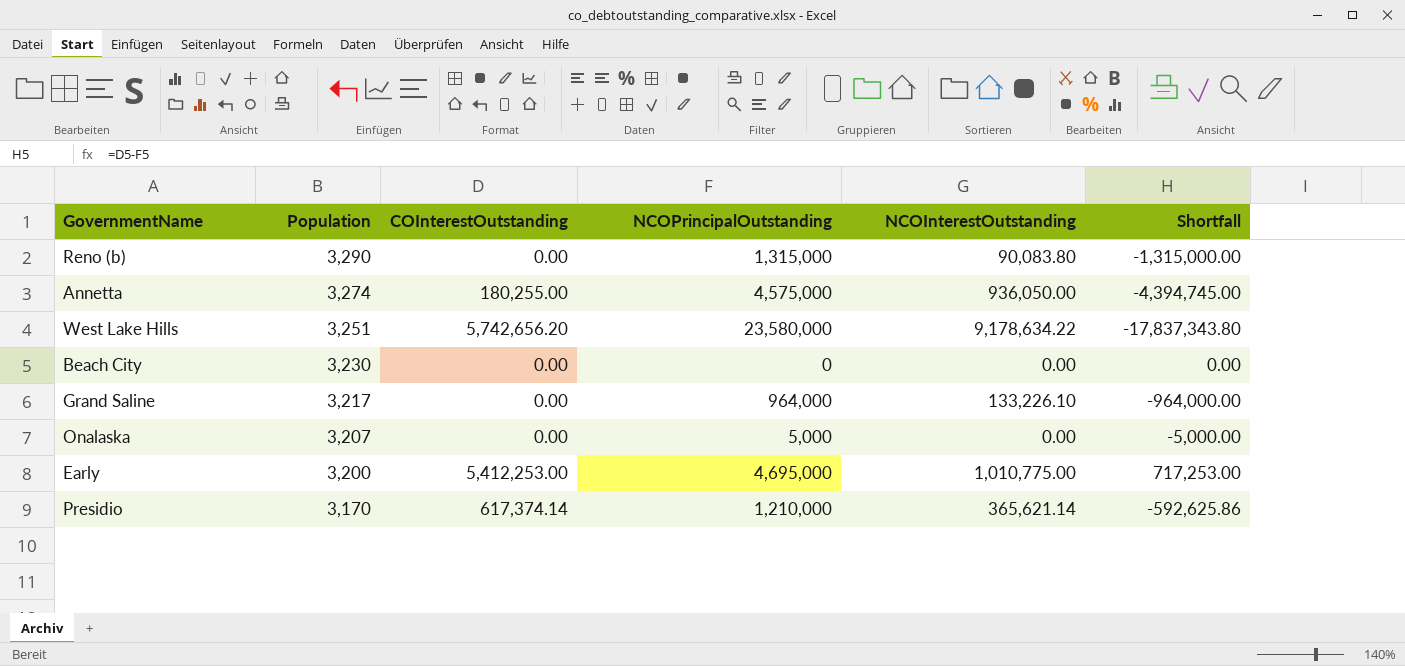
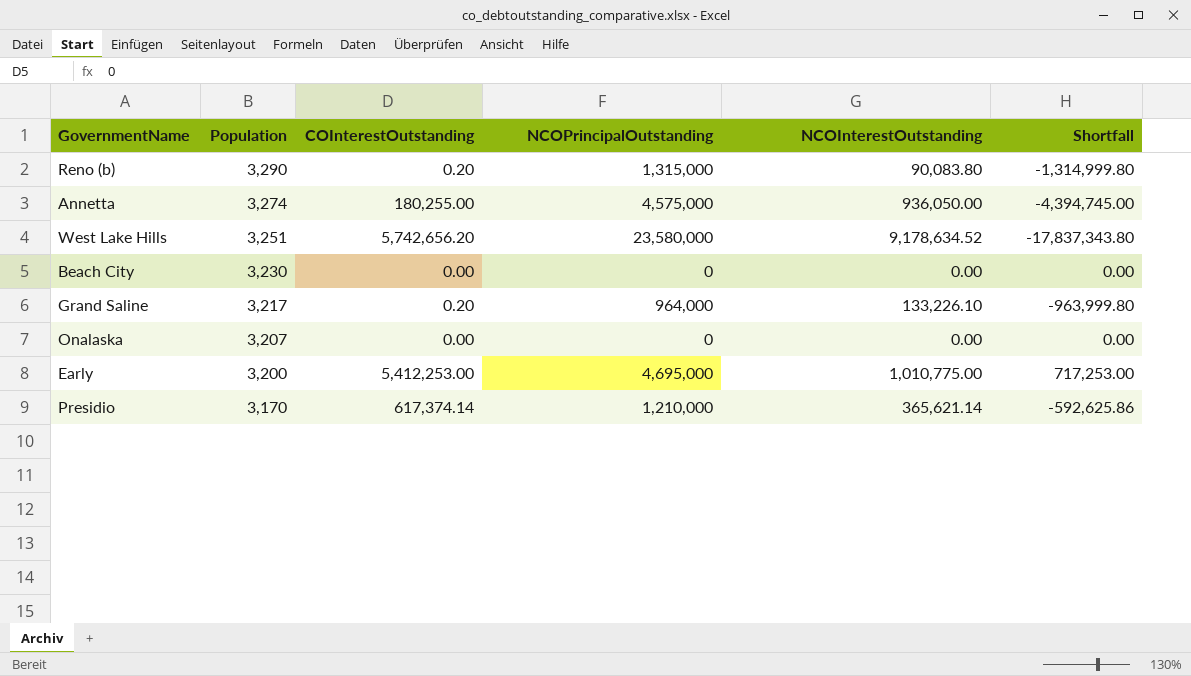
Reno (b) | COInterestOutstanding: 0.00 -> 0.20
Reno (b) | Shortfall: -1,315,000.00 -> -1,314,999.80
West Lake Hills | NCOInterestOutstanding: 9,178,634.22 -> 9,178,634.52
Grand Saline | COInterestOutstanding: 0.00 -> 0.20
Grand Saline | Shortfall: -964,000.00 -> -963,999.80
Onalaska | NCOPrincipalOutstanding: 5,000 -> 0
Onalaska | Shortfall: -5,000.00 -> 0.00

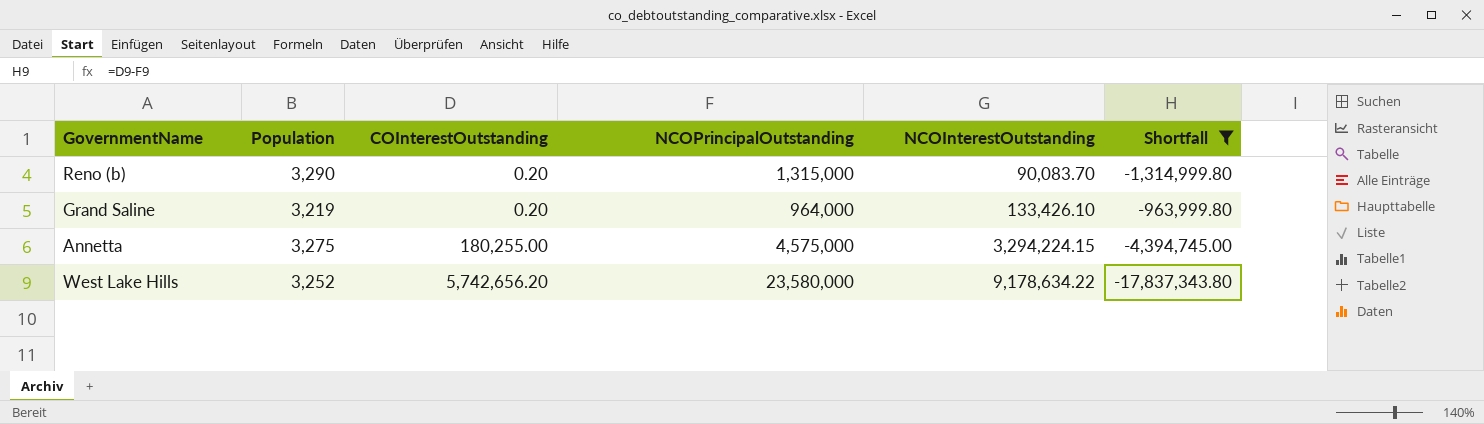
filter: none -> Shortfall <= -963,999.80
row order: Population descending -> COInterestOutstanding ascending
Reno (b) | NCOInterestOutstanding: 90,083.80 -> 90,083.70
Grand Saline | Population: 3,217 -> 3,219
Grand Saline | NCOInterestOutstanding: 133,226.10 -> 133,426.10
Annetta | Population: 3,274 -> 3,275
Annetta | NCOInterestOutstanding: 936,050.00 -> 3,294,224.15
West Lake Hills | Population: 3,251 -> 3,252
West Lake Hills | NCOInterestOutstanding: 9,178,634.52 -> 9,178,634.22

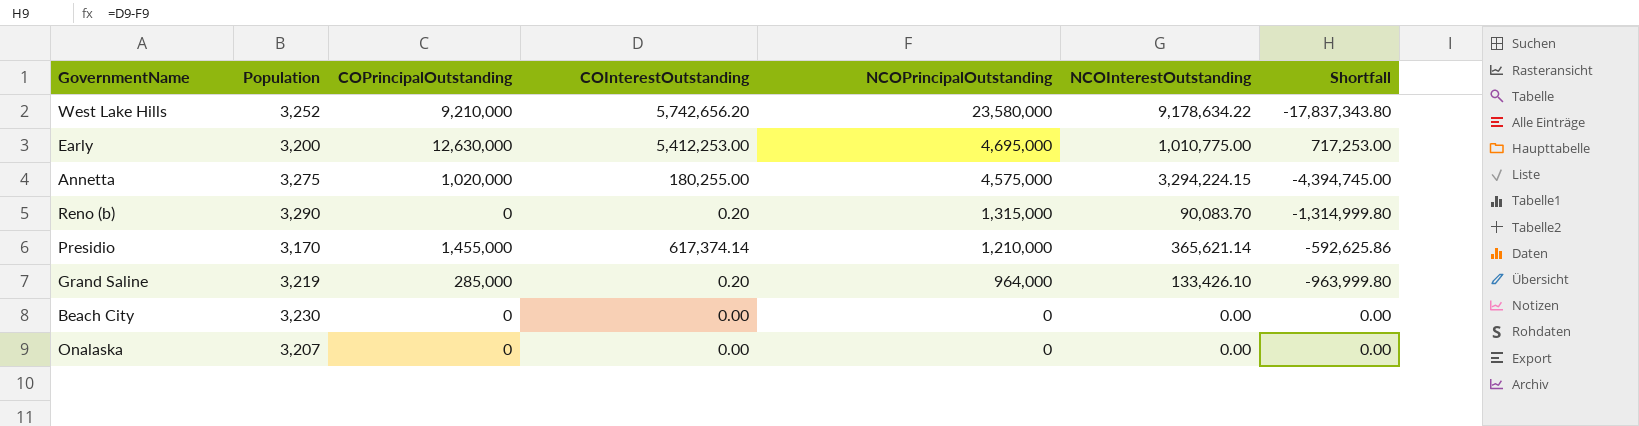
filter: Shortfall <= -963,999.80 -> none
row order: COInterestOutstanding ascending -> NCOPrincipalOutstanding descending
column COPrincipalOutstanding | position: none -> 3

